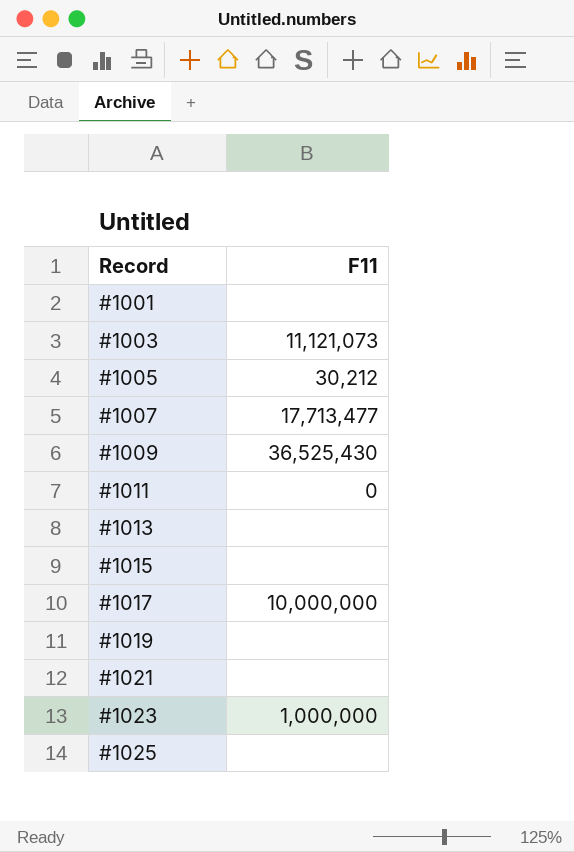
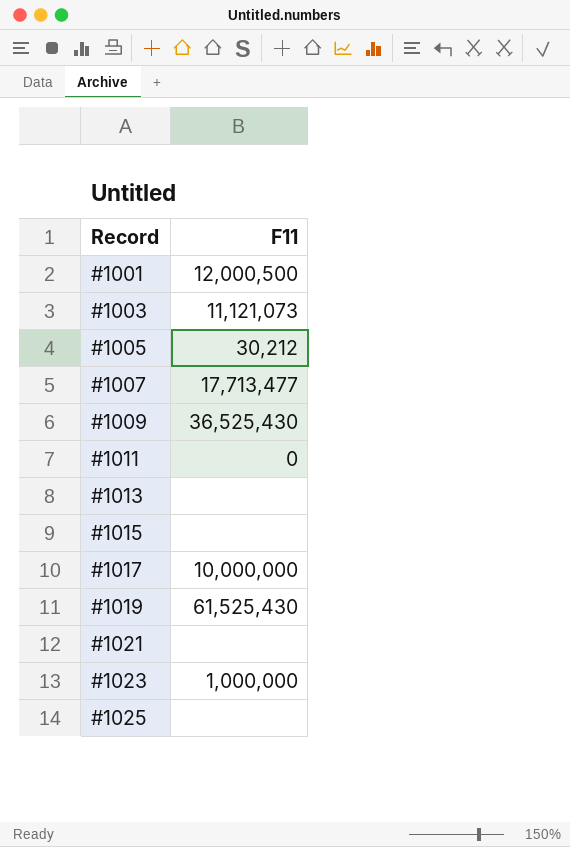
#1001 | F11: none -> 12,000,500
#1019 | F11: none -> 61,525,430

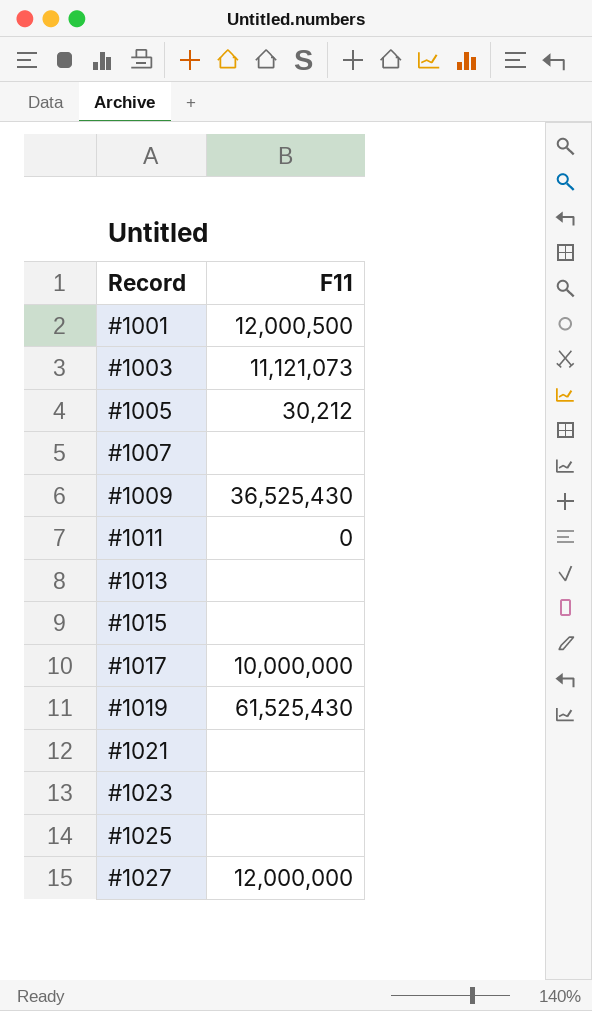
#1007 | F11: 17,713,477 -> none
#1023 | F11: 1,000,000 -> none
row #1027: none -> 12,000,000

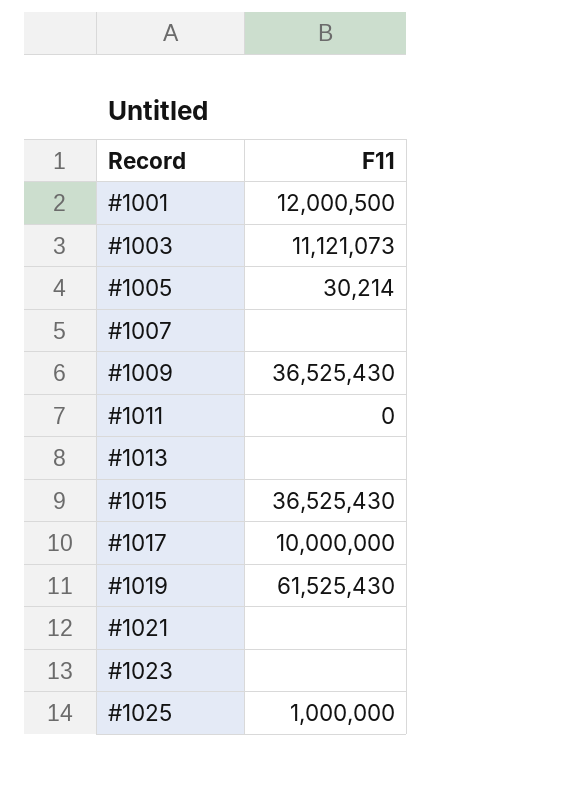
row #1027: 12,000,000 -> none
#1005 | F11: 30,212 -> 30,214
#1015 | F11: none -> 36,525,430
#1025 | F11: none -> 1,000,000

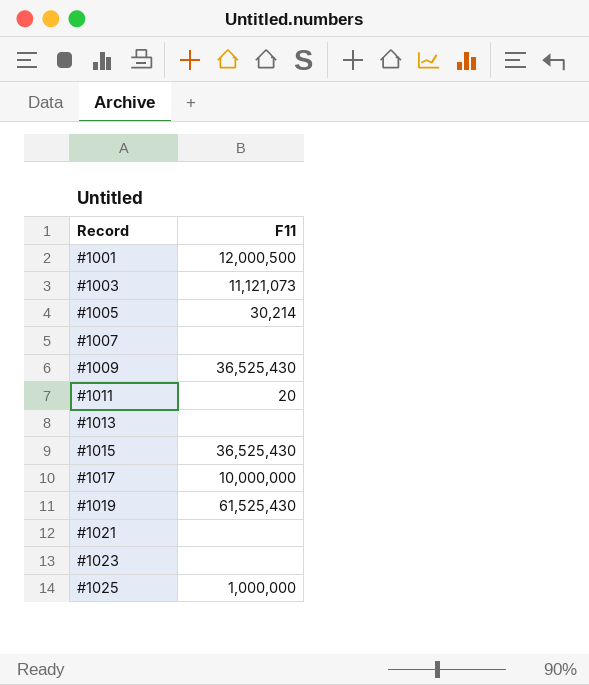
#1011 | F11: 0 -> 20

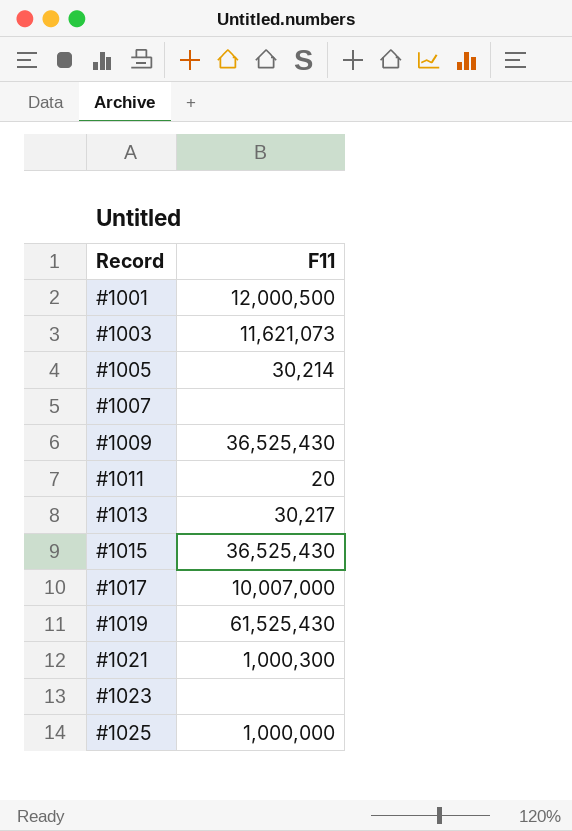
#1003 | F11: 11,121,073 -> 11,621,073
#1013 | F11: none -> 30,217
#1017 | F11: 10,000,000 -> 10,007,000
#1021 | F11: none -> 1,000,300

